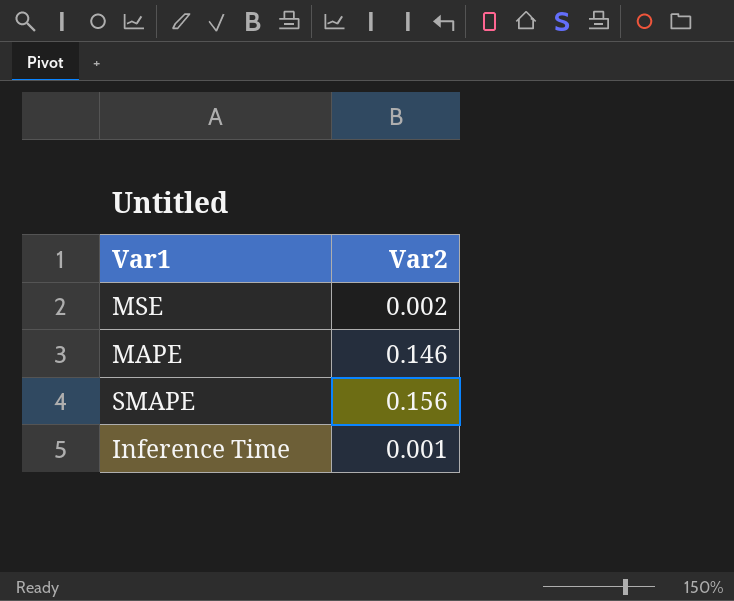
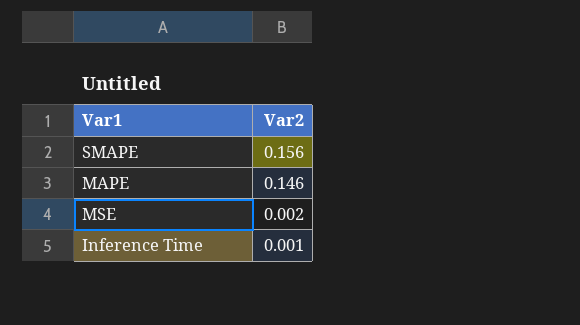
row order: none -> Var2 descending

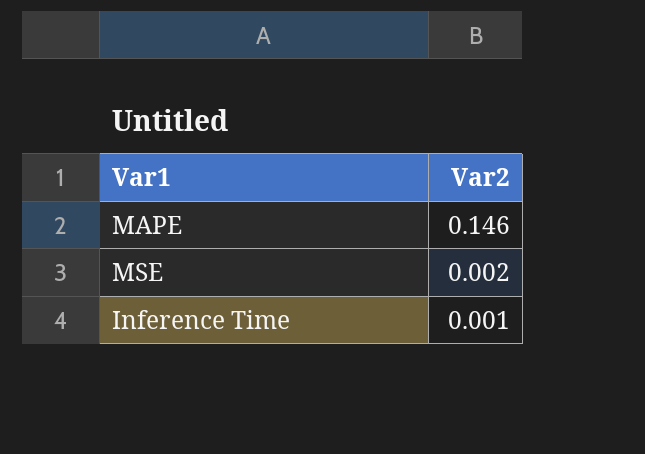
row SMAPE: 0.156 -> none

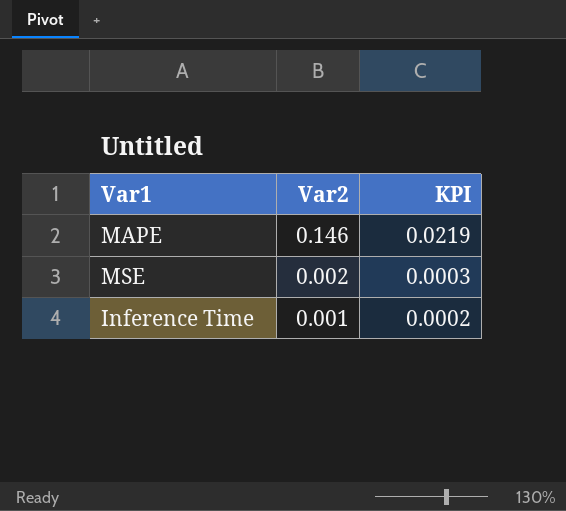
column KPI | formula: none -> [Var2] * 0.15

